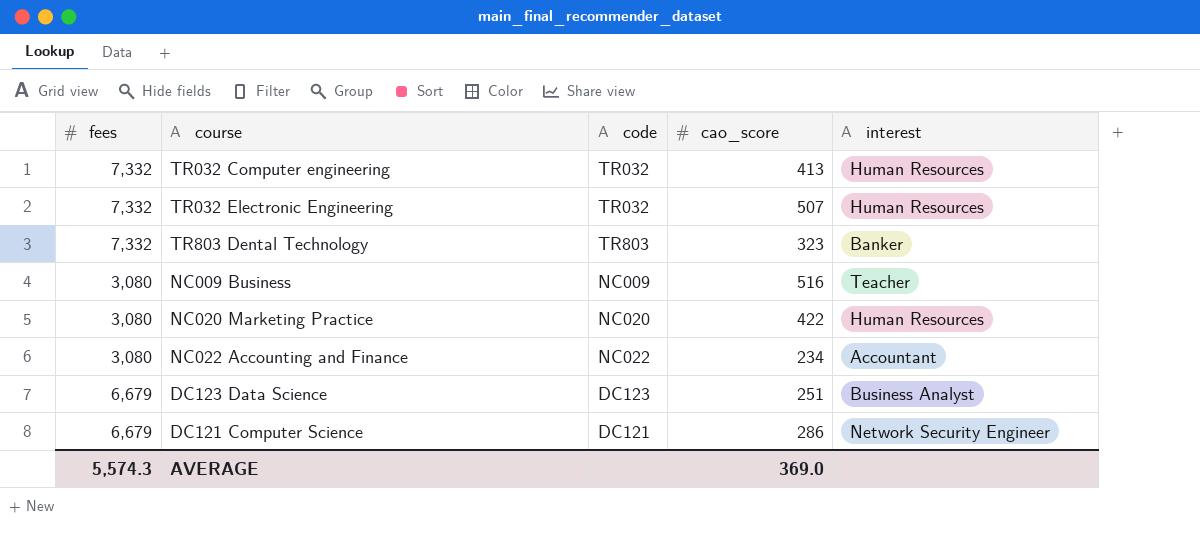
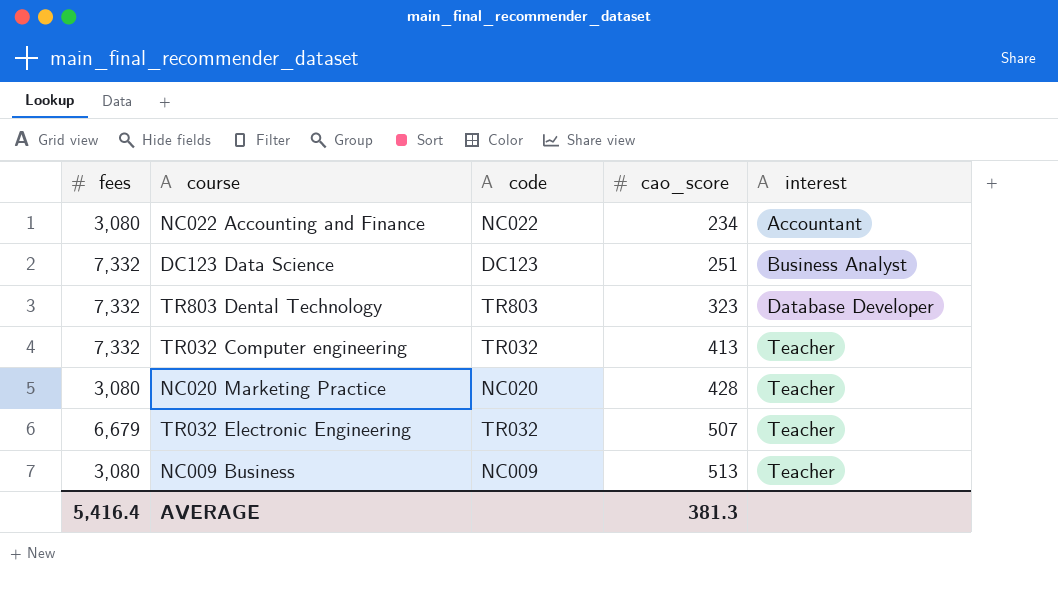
row order: none -> cao_score ascending
row DC121 Computer Science: 6,679 | DC121 | 286 | Network Security Engineer -> none
DC123 Data Science | fees: 6,679 -> 7,332
TR803 Dental Technology | interest: Banker -> Database Developer
TR032 Computer engineering | interest: Human Resources -> Teacher
NC020 Marketing Practice | cao_score: 422 -> 428
NC020 Marketing Practice | interest: Human Resources -> Teacher
TR032 Electronic Engineering | fees: 7,332 -> 6,679
TR032 Electronic Engineering | interest: Human Resources -> Teacher
NC009 Business | cao_score: 516 -> 513
AVERAGE | fees: 5,574.3 -> 5,416.4
AVERAGE | cao_score: 369.0 -> 381.3

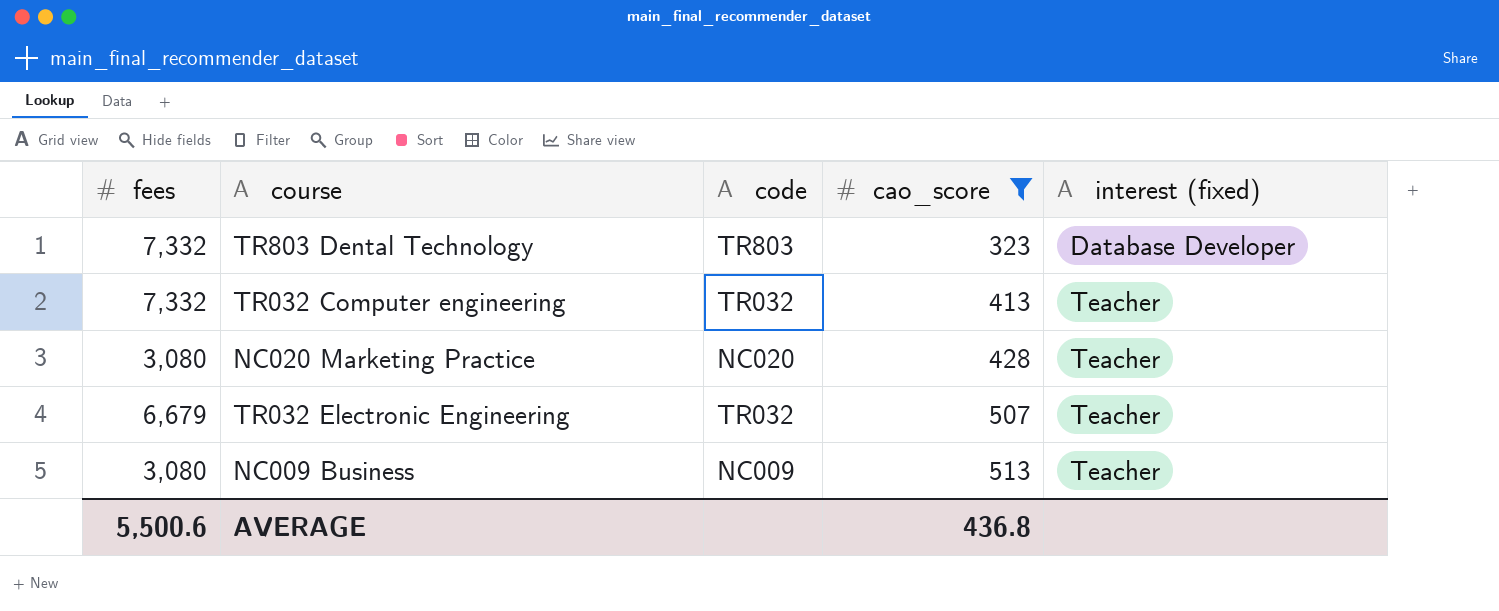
filter: none -> cao_score >= 323
column name: interest -> interest (fixed)
AVERAGE | fees: 5,416.4 -> 5,500.6
AVERAGE | cao_score: 381.3 -> 436.8

